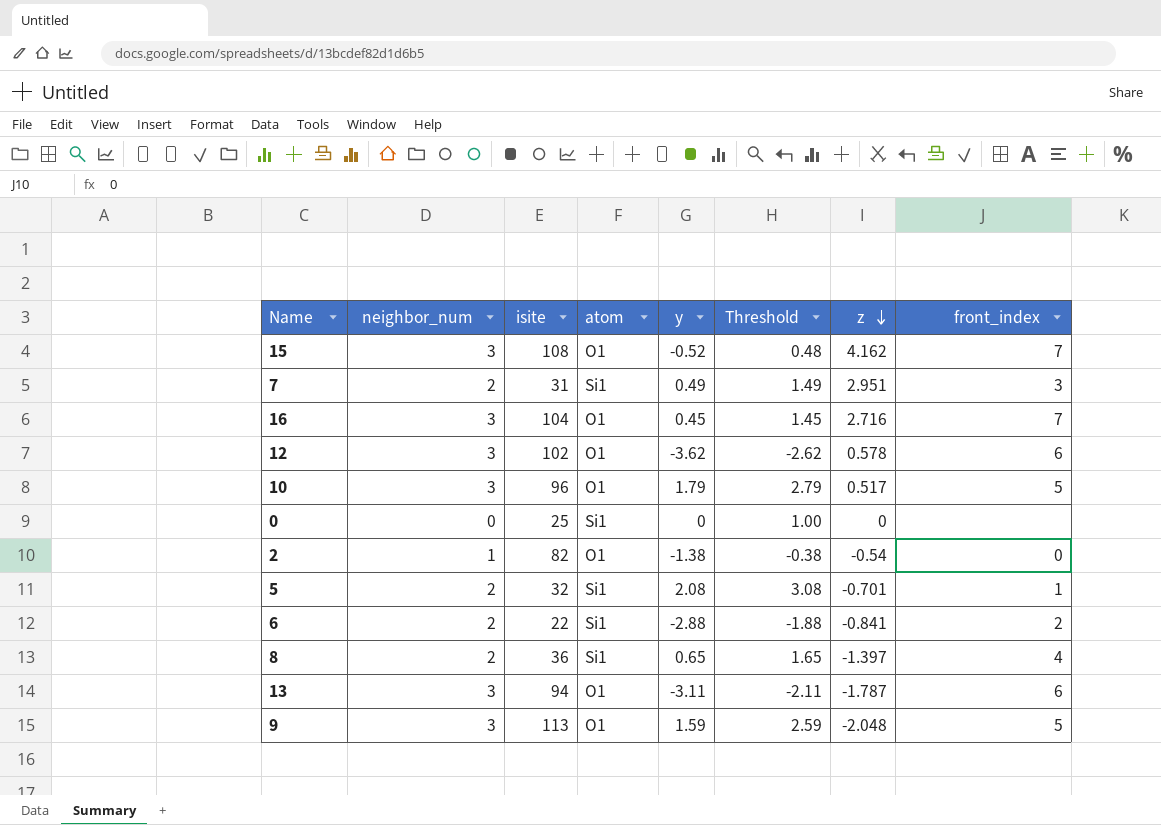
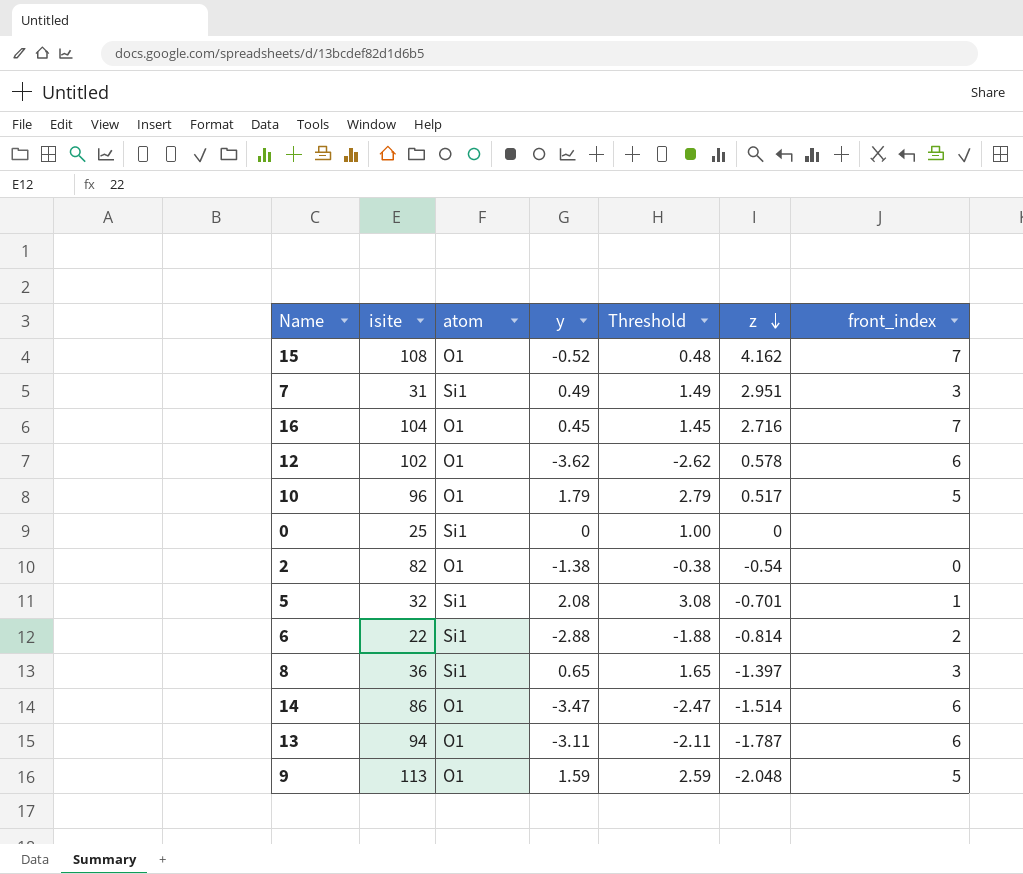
column neighbor_num | position: 2 -> none
6 | z: -0.841 -> -0.814
8 | front_index: 4 -> 3
row 14: none -> 86 | O1 | -3.47 | -2.47 | -1.514 | 6

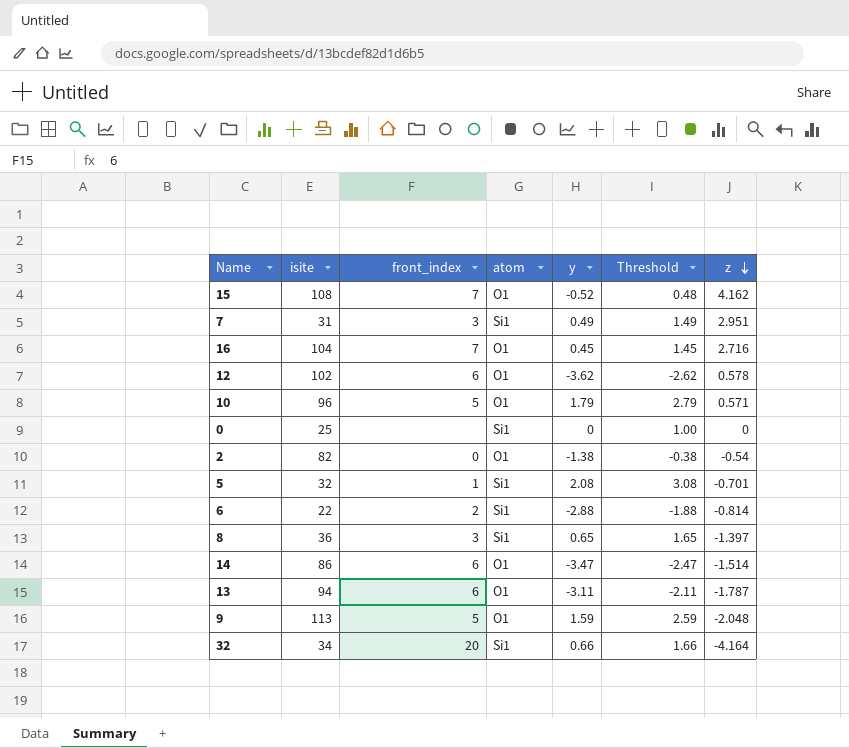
column front_index | position: 7 -> 3
10 | z: 0.517 -> 0.571
row 32: none -> 34 | 20 | Si1 | 0.66 | 1.66 | -4.164

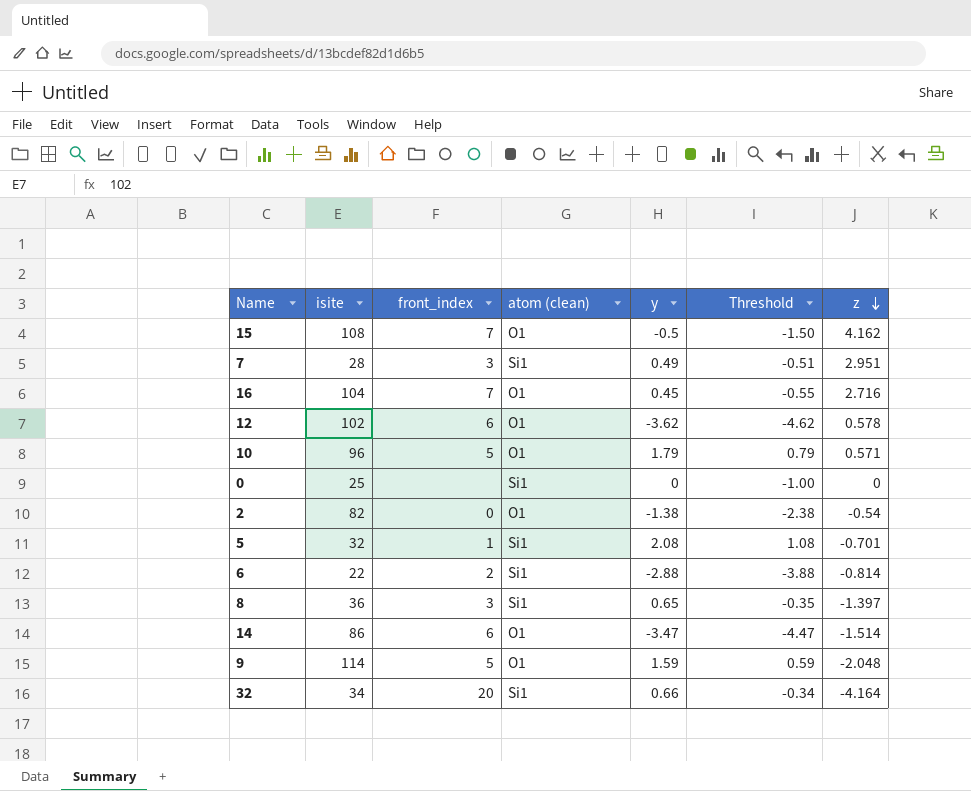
column name: atom -> atom (clean)
column Threshold | formula: [y] + 1 -> [y] - 1
row 13: 94 | 6 | O1 | -3.11 | -2.11 | -1.787 -> none
15 | y: -0.52 -> -0.5
7 | isite: 31 -> 28
9 | isite: 113 -> 114

